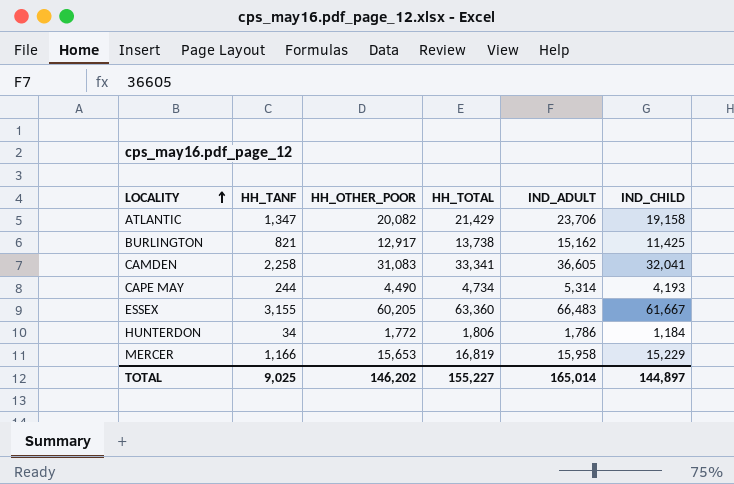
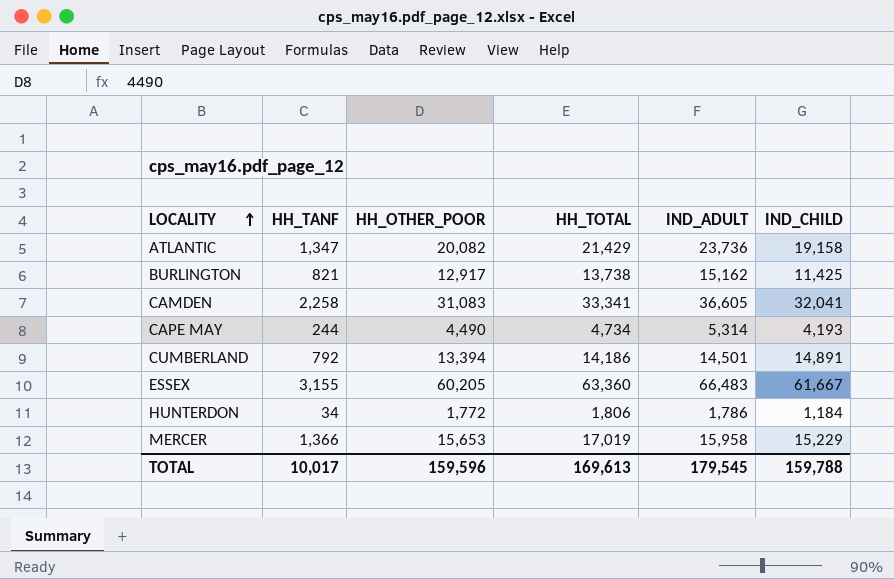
ATLANTIC | IND_ADULT: 23,706 -> 23,736
row CUMBERLAND: none -> 792 | 13,394 | 14,186 | 14,501 | 14,891
MERCER | HH_TANF: 1,166 -> 1,366
MERCER | HH_TOTAL: 16,819 -> 17,019
TOTAL | HH_TANF: 9,025 -> 10,017
TOTAL | HH_OTHER_POOR: 146,202 -> 159,596
TOTAL | HH_TOTAL: 155,227 -> 169,613
TOTAL | IND_ADULT: 165,014 -> 179,545
TOTAL | IND_CHILD: 144,897 -> 159,788

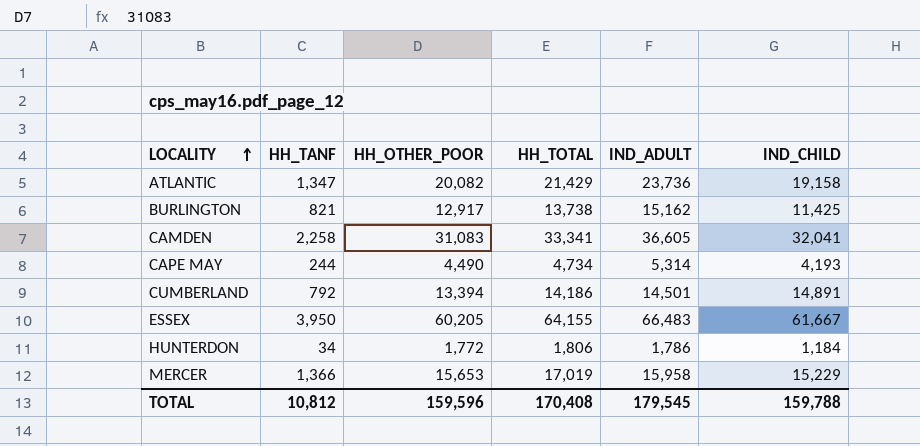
ESSEX | HH_TANF: 3,155 -> 3,950
ESSEX | HH_TOTAL: 63,360 -> 64,155
TOTAL | HH_TANF: 10,017 -> 10,812
TOTAL | HH_TOTAL: 169,613 -> 170,408

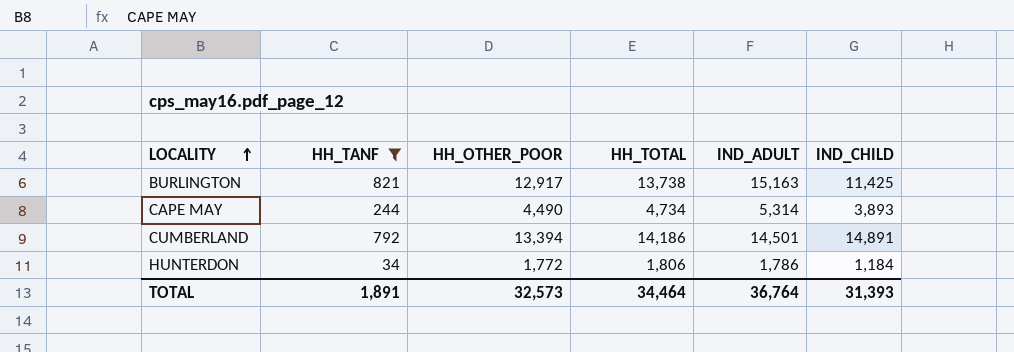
filter: none -> HH_TANF <= 821
BURLINGTON | IND_ADULT: 15,162 -> 15,163
CAPE MAY | IND_CHILD: 4,193 -> 3,893
TOTAL | HH_TANF: 10,812 -> 1,891
TOTAL | HH_OTHER_POOR: 159,596 -> 32,573
TOTAL | HH_TOTAL: 170,408 -> 34,464
TOTAL | IND_ADULT: 179,545 -> 36,764
TOTAL | IND_CHILD: 159,788 -> 31,393

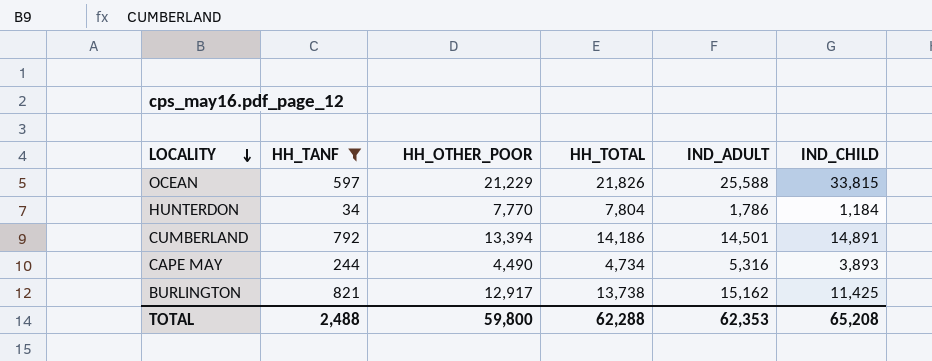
row order: LOCALITY ascending -> LOCALITY descending
row OCEAN: none -> 597 | 21,229 | 21,826 | 25,588 | 33,815
HUNTERDON | HH_OTHER_POOR: 1,772 -> 7,770
HUNTERDON | HH_TOTAL: 1,806 -> 7,804
CAPE MAY | IND_ADULT: 5,314 -> 5,316
BURLINGTON | IND_ADULT: 15,163 -> 15,162
TOTAL | HH_TANF: 1,891 -> 2,488
TOTAL | HH_OTHER_POOR: 32,573 -> 59,800
TOTAL | HH_TOTAL: 34,464 -> 62,288
TOTAL | IND_ADULT: 36,764 -> 62,353
TOTAL | IND_CHILD: 31,393 -> 65,208

